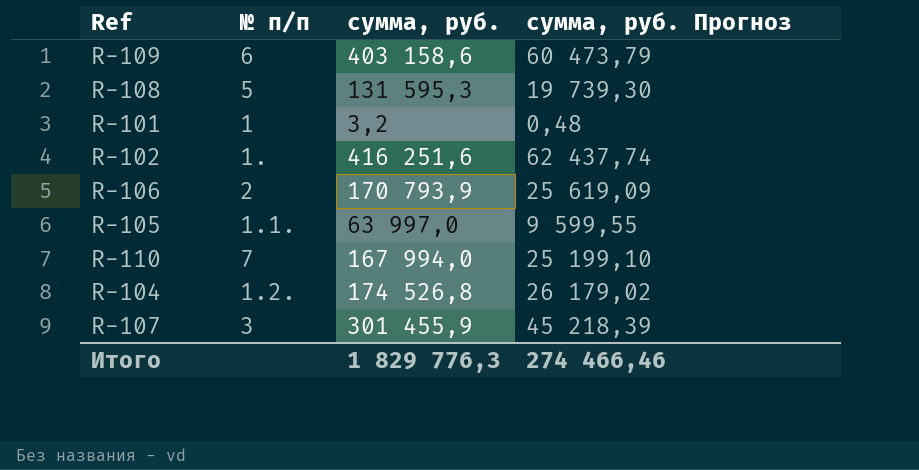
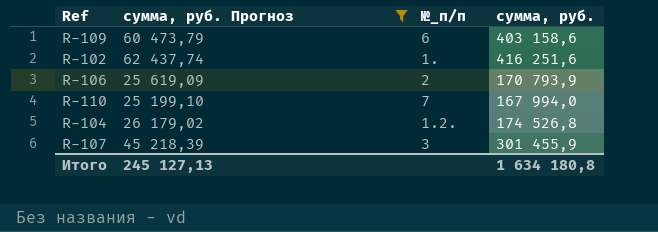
filter: none -> сумма, руб. Прогноз >= 25 199,10
column сумма, руб. Прогноз | position: 4 -> 2
column name: № п/п -> №_п/п
Итого | сумма, руб. Прогноз: 274 466,46 -> 245 127,13
Итого | сумма, руб.: 1 829 776,3 -> 1 634 180,8

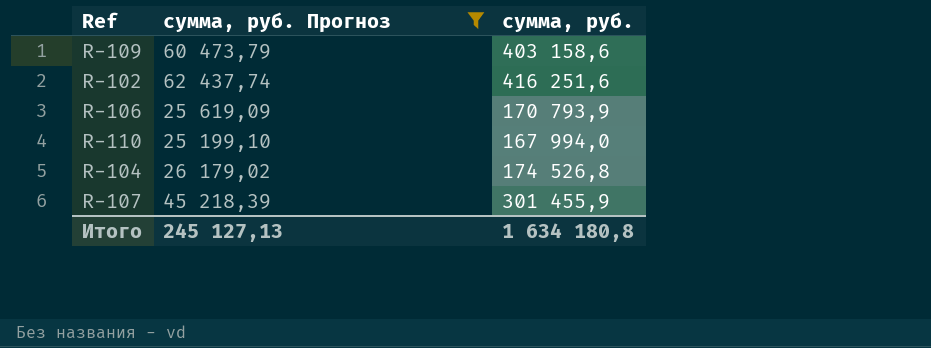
column №_п/п | position: 3 -> none

